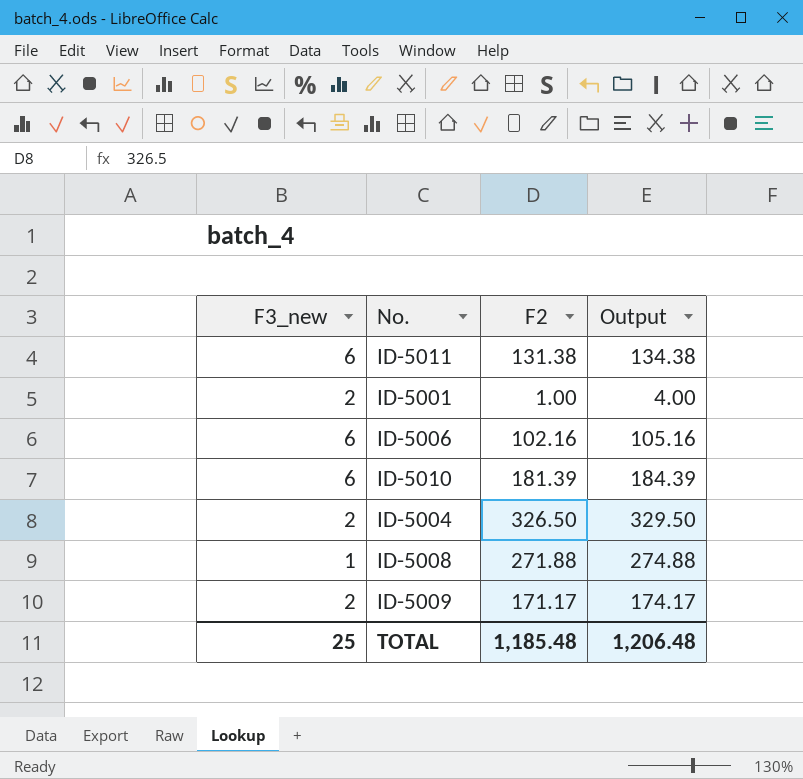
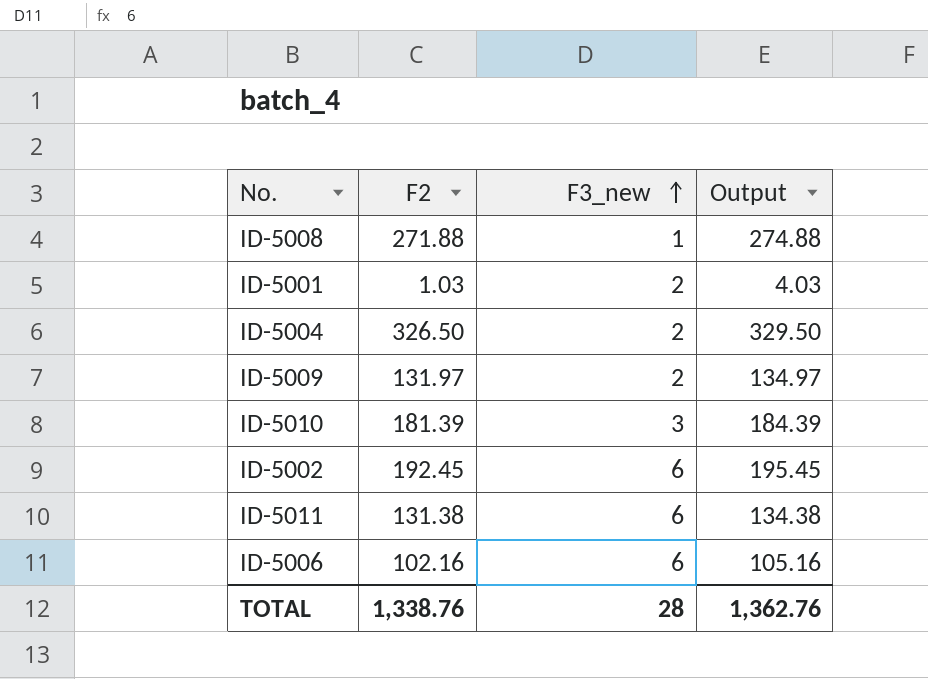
row order: none -> F3_new ascending
column F3_new | position: 1 -> 3
ID-5001 | F2: 1.00 -> 1.03
ID-5001 | Output: 4.00 -> 4.03
ID-5009 | F2: 171.17 -> 131.97
ID-5009 | Output: 174.17 -> 134.97
ID-5010 | F3_new: 6 -> 3
row ID-5002: none -> 192.45 | 6 | 195.45
TOTAL | F2: 1,185.48 -> 1,338.76
TOTAL | F3_new: 25 -> 28
TOTAL | Output: 1,206.48 -> 1,362.76

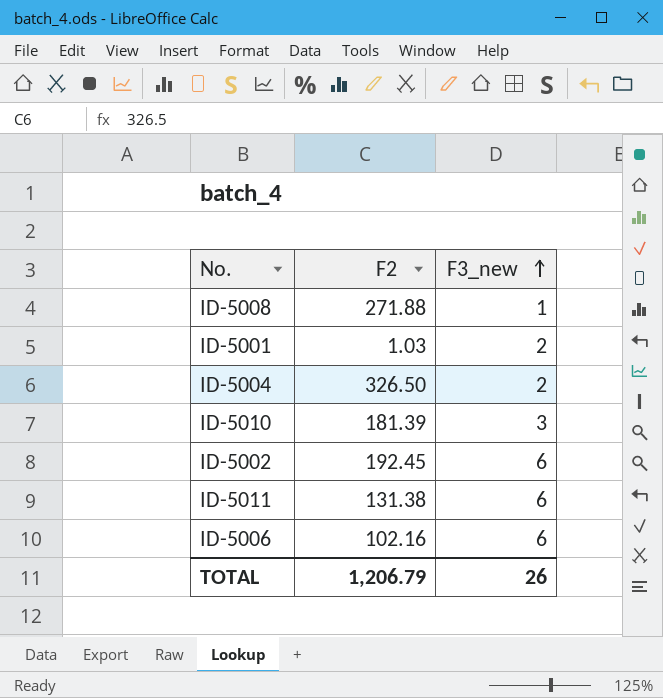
column Output | formula: [F2] + 3 -> none
row ID-5009: 131.97 | 2 | 134.97 -> none
TOTAL | F2: 1,338.76 -> 1,206.79
TOTAL | F3_new: 28 -> 26

